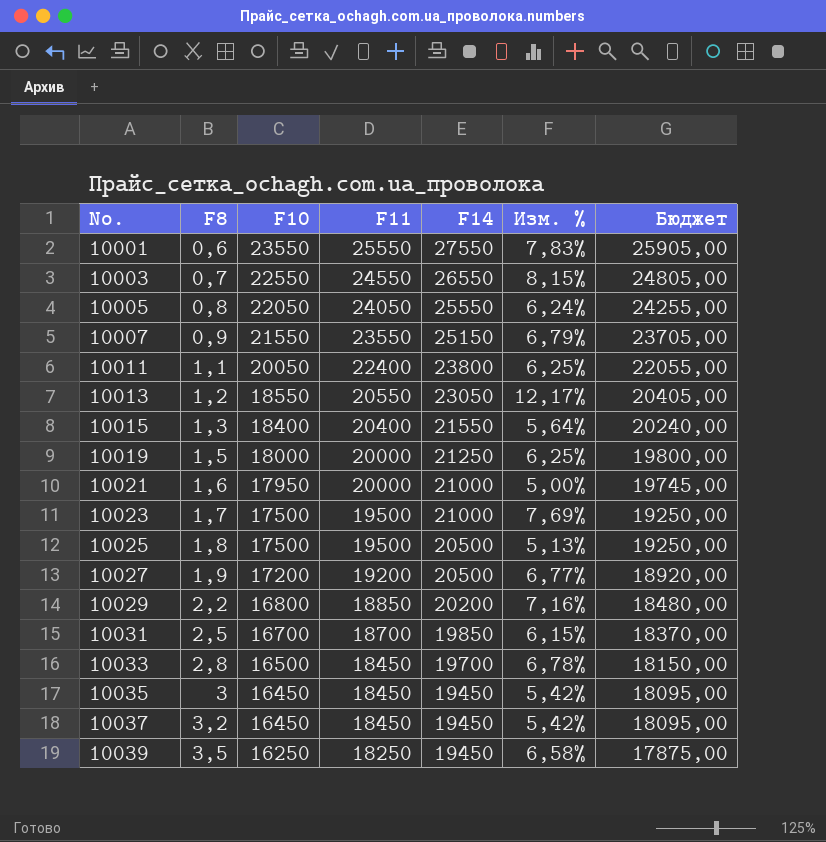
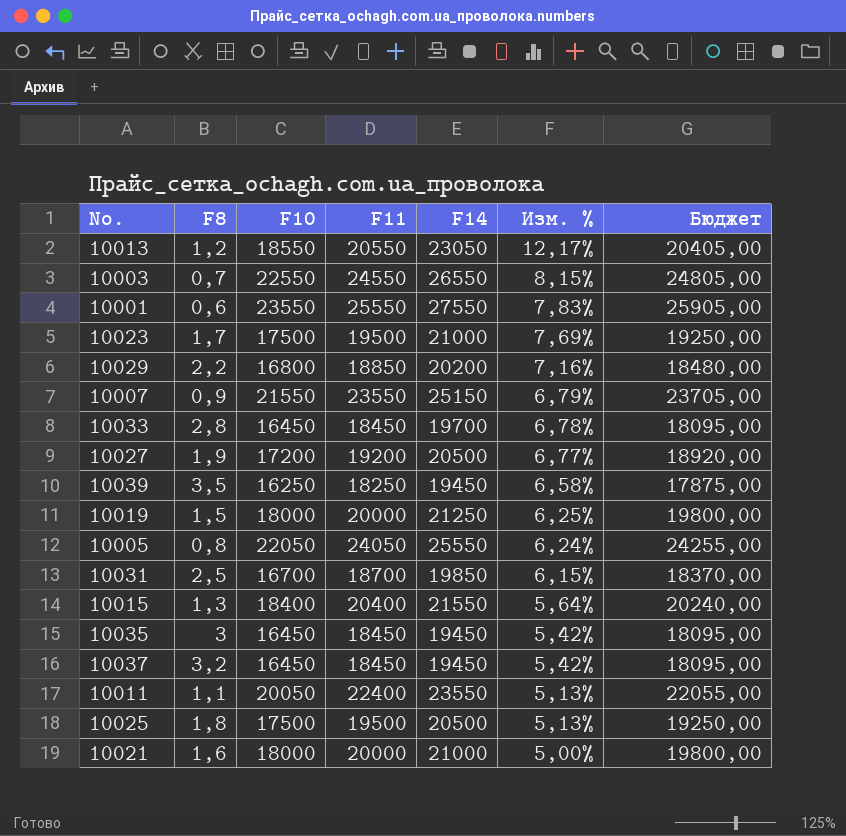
row order: No. ascending -> Изм. % descending
10033 | F10: 16500 -> 16450
10033 | Бюджет: 18150,00 -> 18095,00
10011 | F14: 23800 -> 23550
10011 | Изм. %: 6,25% -> 5,13%
10021 | F10: 17950 -> 18000
10021 | Бюджет: 19745,00 -> 19800,00

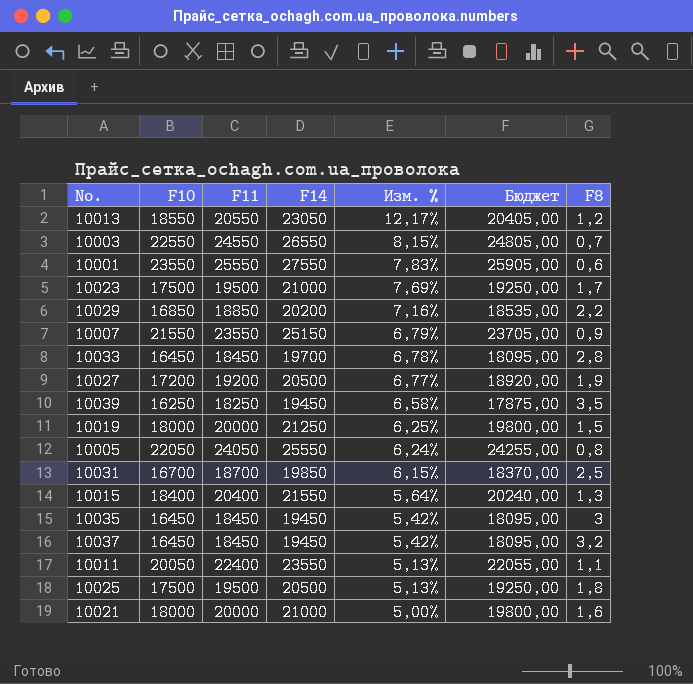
column F8 | position: 2 -> 7
10029 | F10: 16800 -> 16850
10029 | Бюджет: 18480,00 -> 18535,00

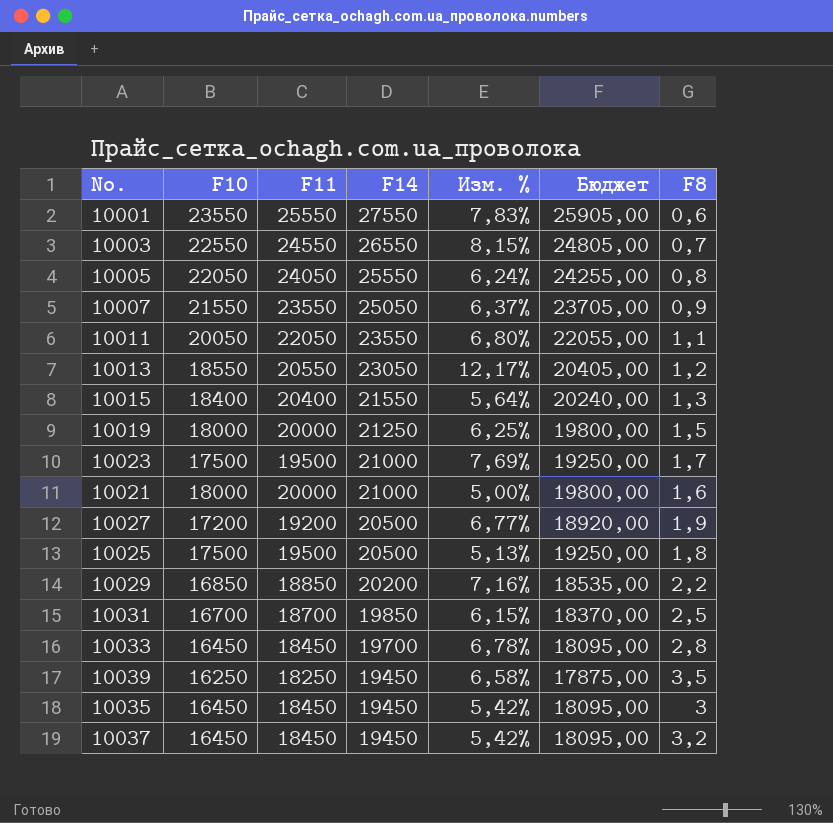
row order: Изм. % descending -> F14 descending
10007 | F14: 25150 -> 25050
10007 | Изм. %: 6,79% -> 6,37%
10011 | F11: 22400 -> 22050
10011 | Изм. %: 5,13% -> 6,80%

